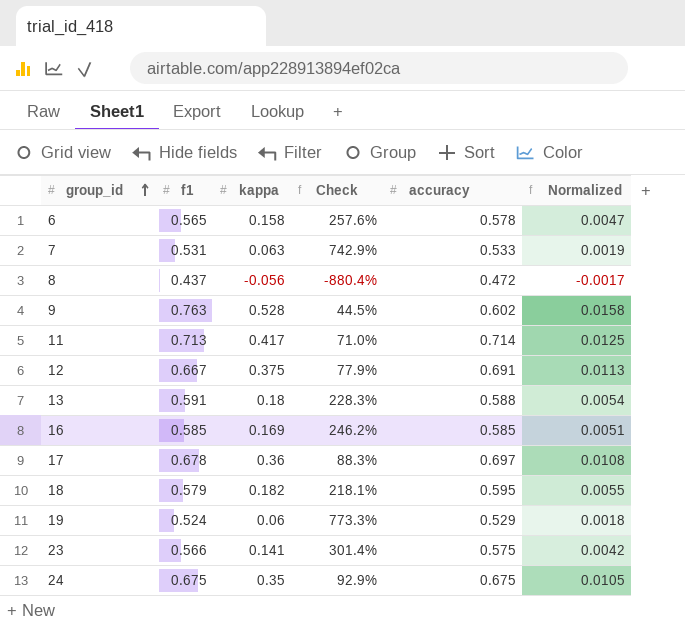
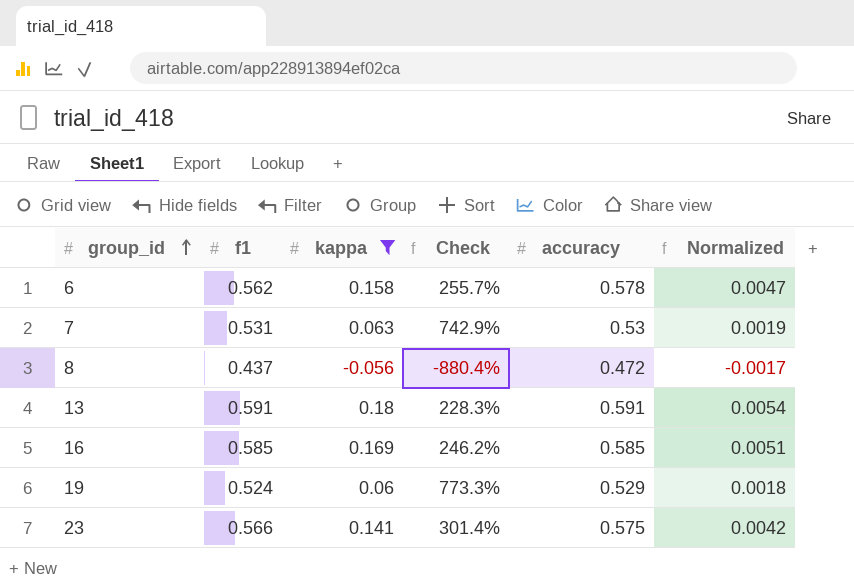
filter: none -> kappa <= 0.18
6 | f1: 0.565 -> 0.562
6 | Check: 257.6% -> 255.7%
7 | accuracy: 0.533 -> 0.53
13 | accuracy: 0.588 -> 0.591

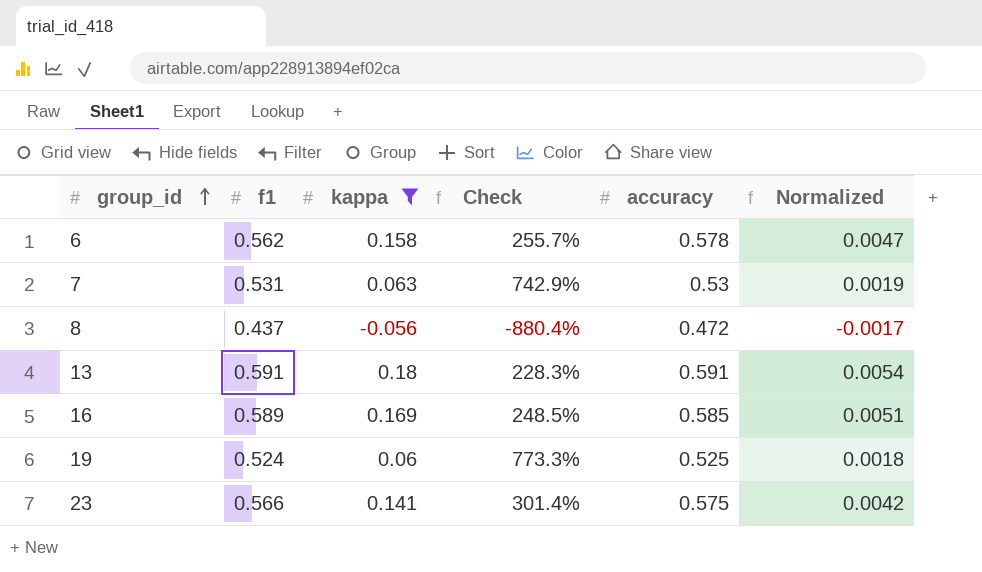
16 | f1: 0.585 -> 0.589
16 | Check: 246.2% -> 248.5%
19 | accuracy: 0.529 -> 0.525

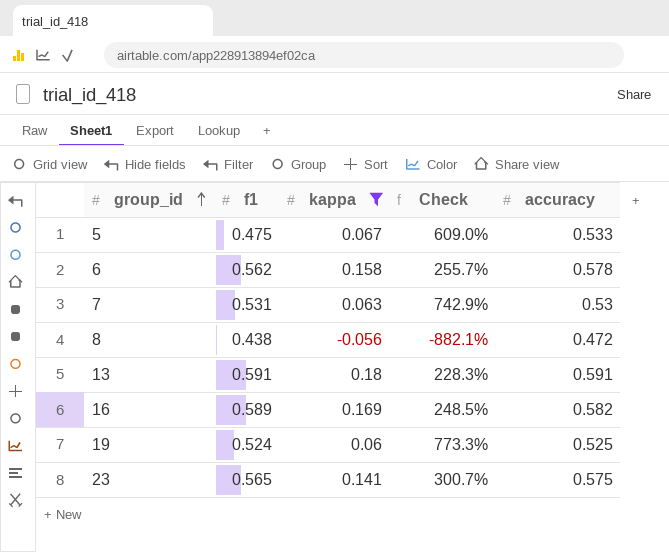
column Normalized | formula: [kappa] * 0.03 -> none
row 5: none -> 0.475 | 0.067 | 609.0% | 0.533
8 | f1: 0.437 -> 0.438
8 | Check: -880.4% -> -882.1%
16 | accuracy: 0.585 -> 0.582
23 | f1: 0.566 -> 0.565
23 | Check: 301.4% -> 300.7%

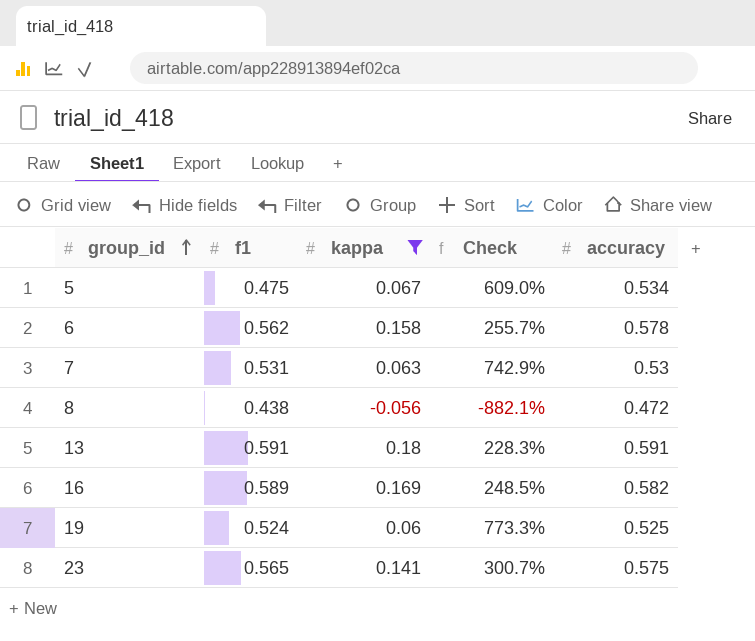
5 | accuracy: 0.533 -> 0.534

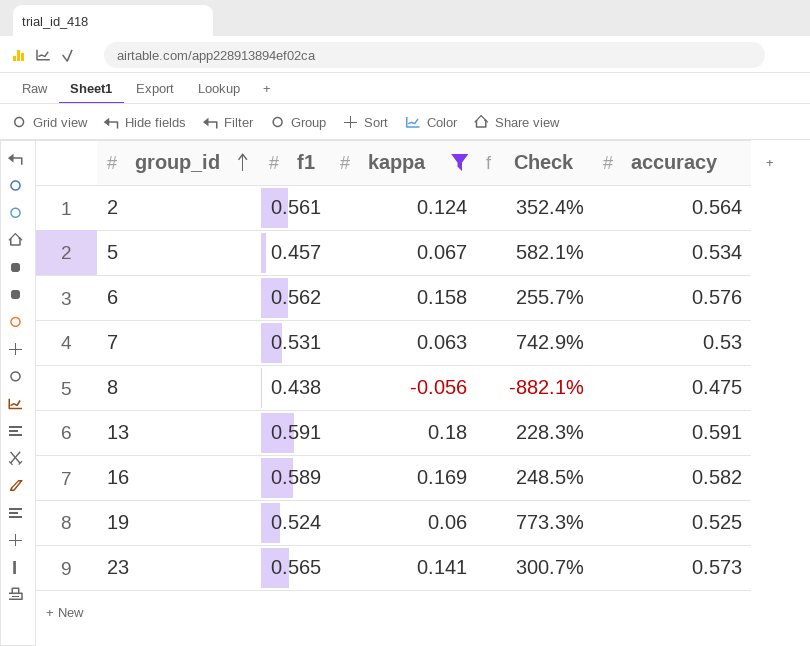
row 2: none -> 0.561 | 0.124 | 352.4% | 0.564
5 | f1: 0.475 -> 0.457
5 | Check: 609.0% -> 582.1%
6 | accuracy: 0.578 -> 0.576
8 | accuracy: 0.472 -> 0.475
23 | accuracy: 0.575 -> 0.573

